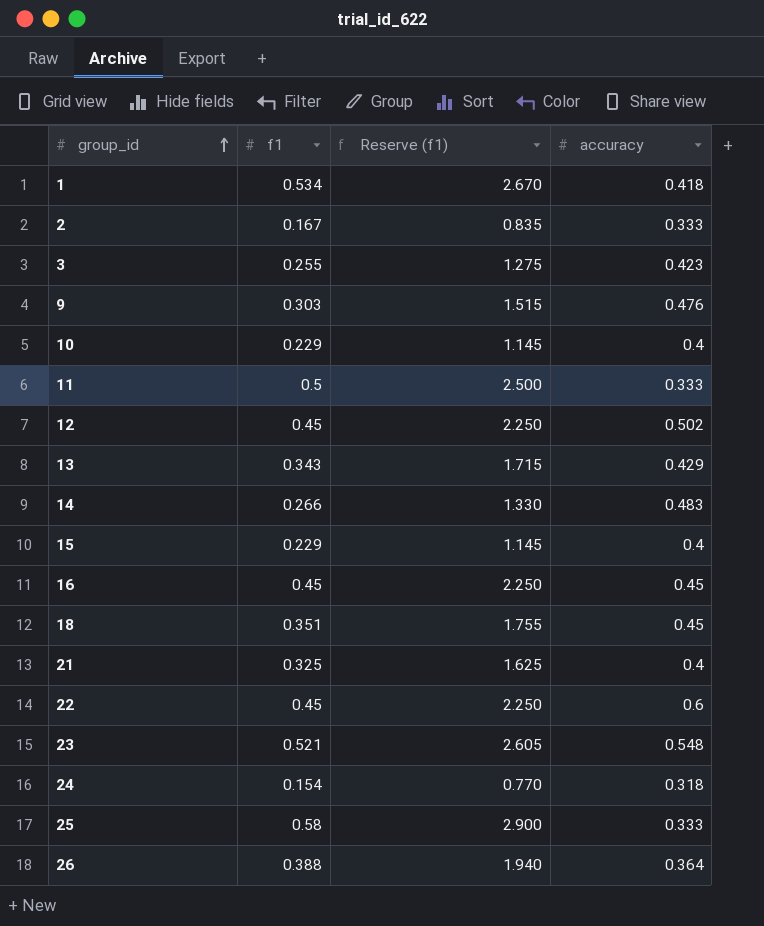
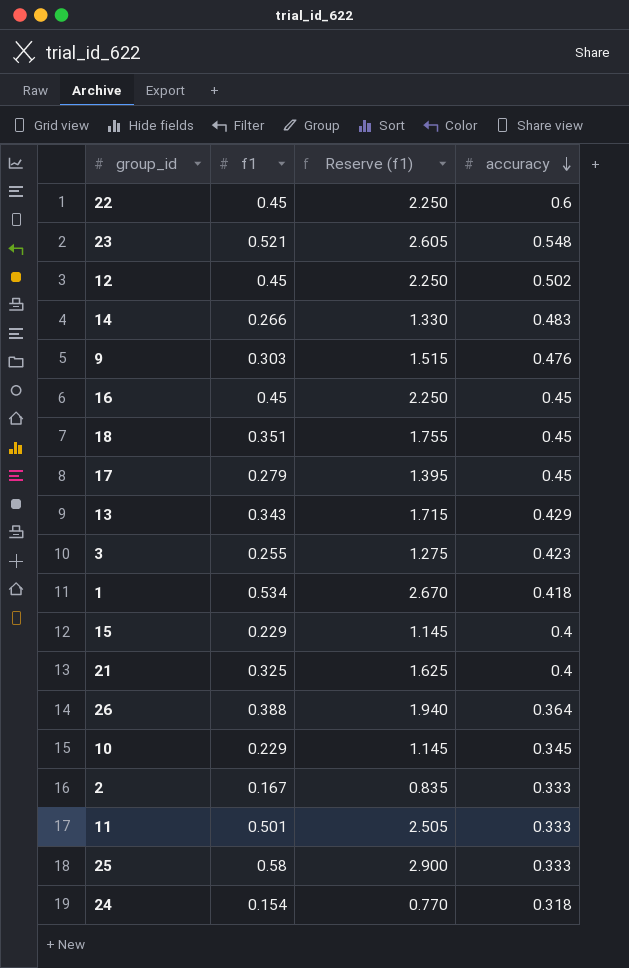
row order: group_id ascending -> accuracy descending
row 17: none -> 0.279 | 1.395 | 0.45
10 | accuracy: 0.4 -> 0.345
11 | f1: 0.5 -> 0.501
11 | Reserve (f1): 2.500 -> 2.505

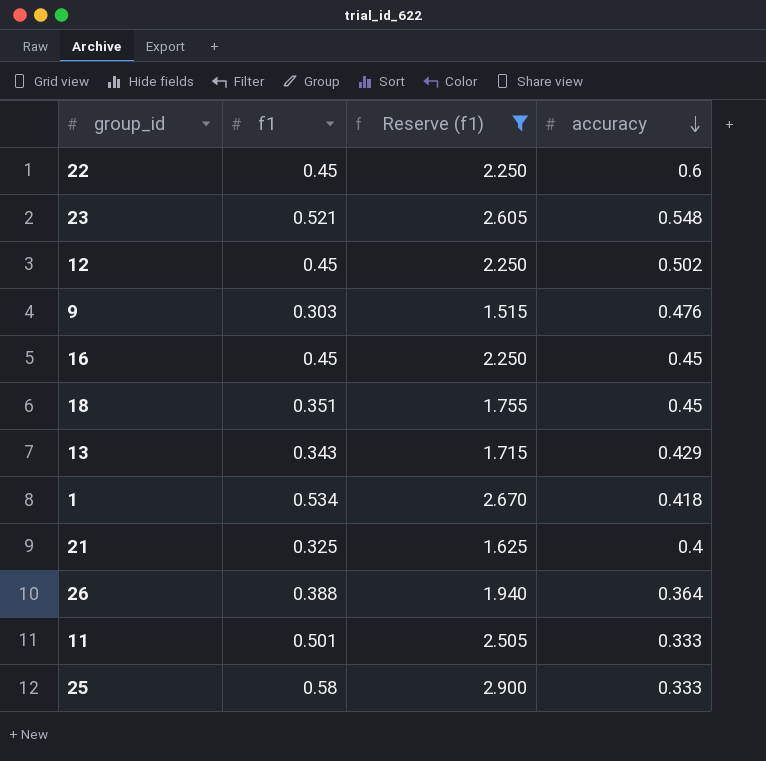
filter: none -> Reserve (f1) >= 1.515

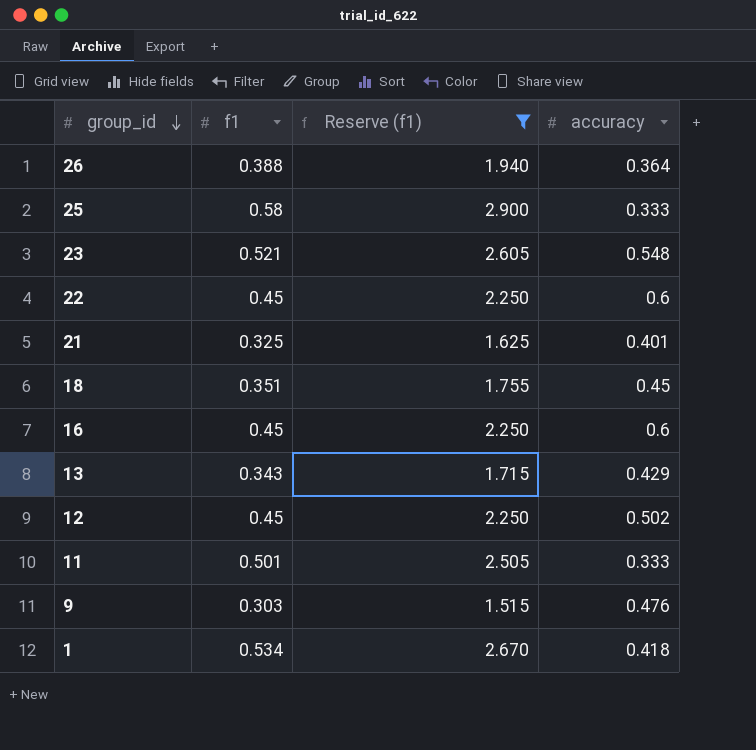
row order: accuracy descending -> group_id descending
21 | accuracy: 0.4 -> 0.401
16 | accuracy: 0.45 -> 0.6

